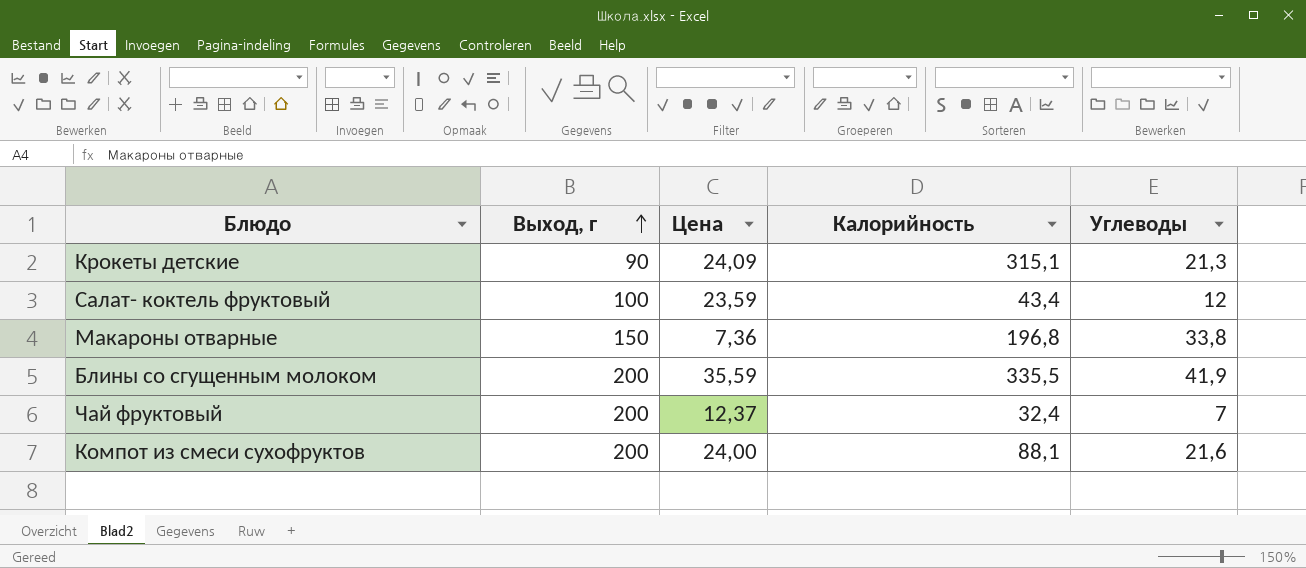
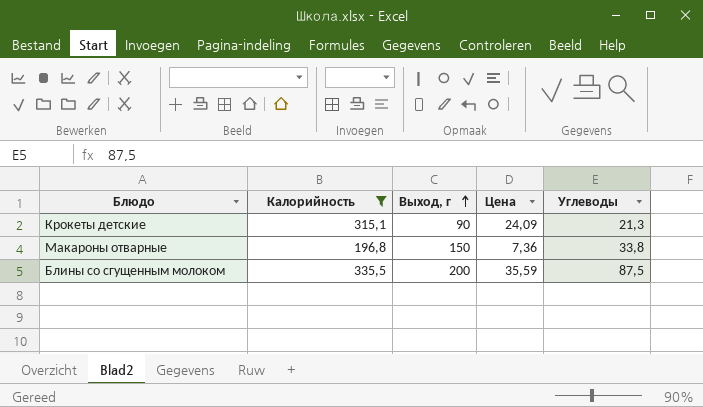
filter: none -> Калорийность >= 196,8
column Калорийность | position: 4 -> 2
Блины со сгущенным молоком | Углеводы: 41,9 -> 87,5

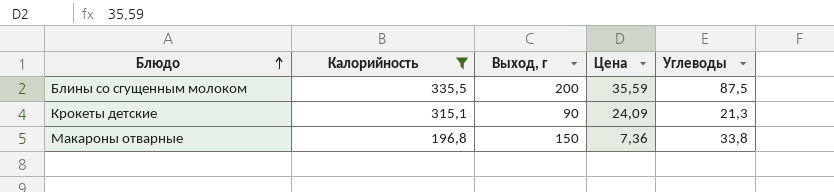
row order: Выход, г ascending -> Блюдо ascending

